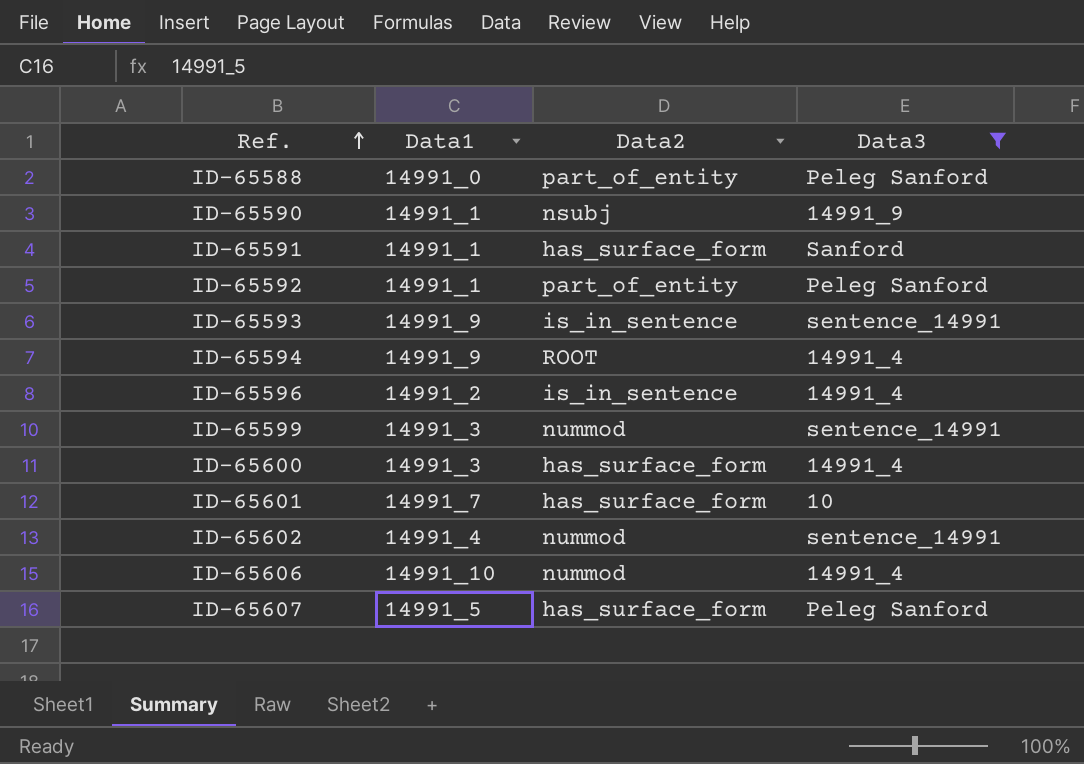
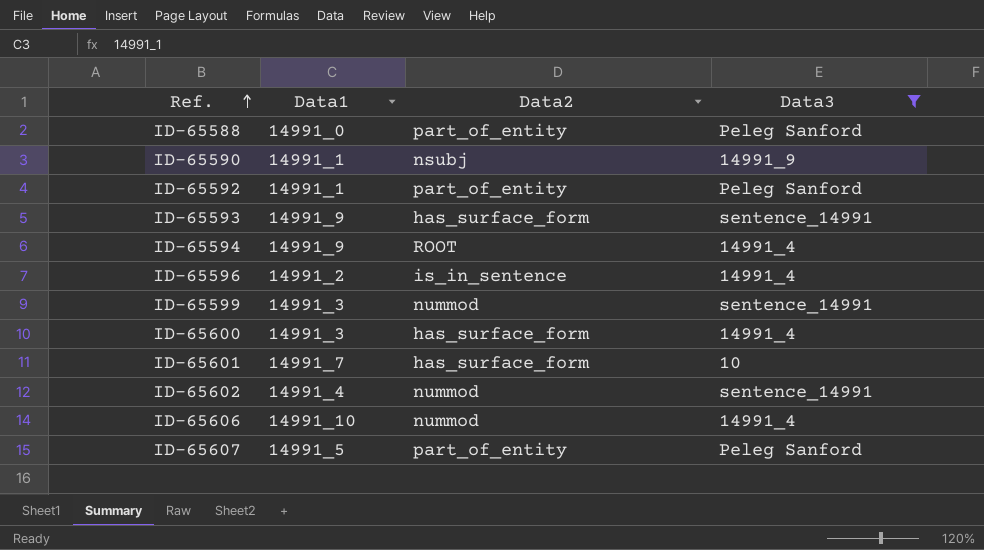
row ID-65591: 14991_1 | has_surface_form | Sanford -> none
ID-65593 | Data2: is_in_sentence -> has_surface_form
ID-65607 | Data2: has_surface_form -> part_of_entity

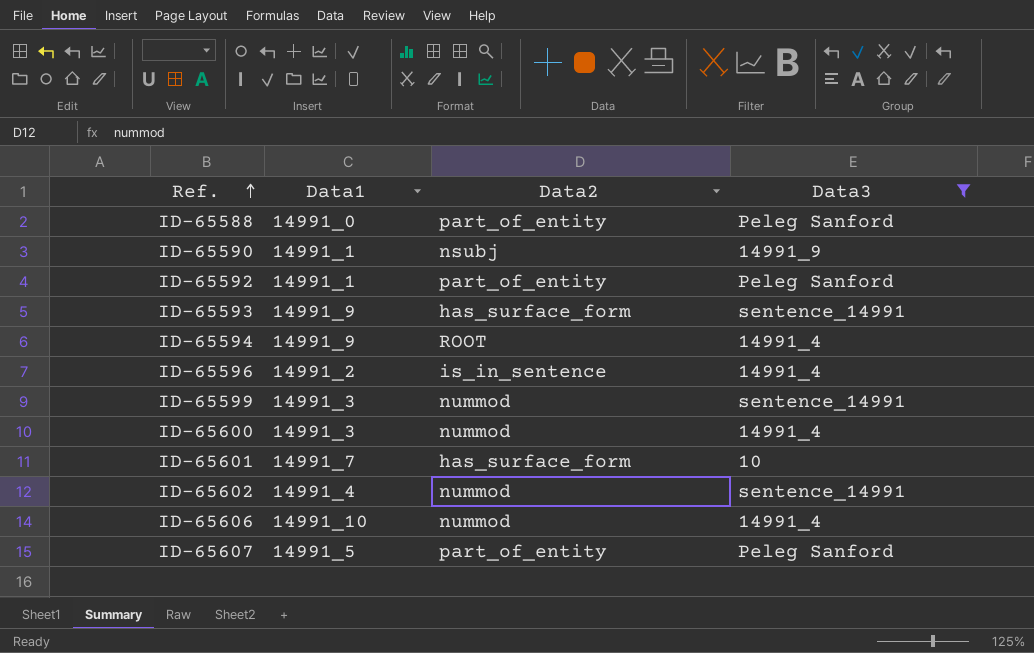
ID-65600 | Data2: has_surface_form -> nummod

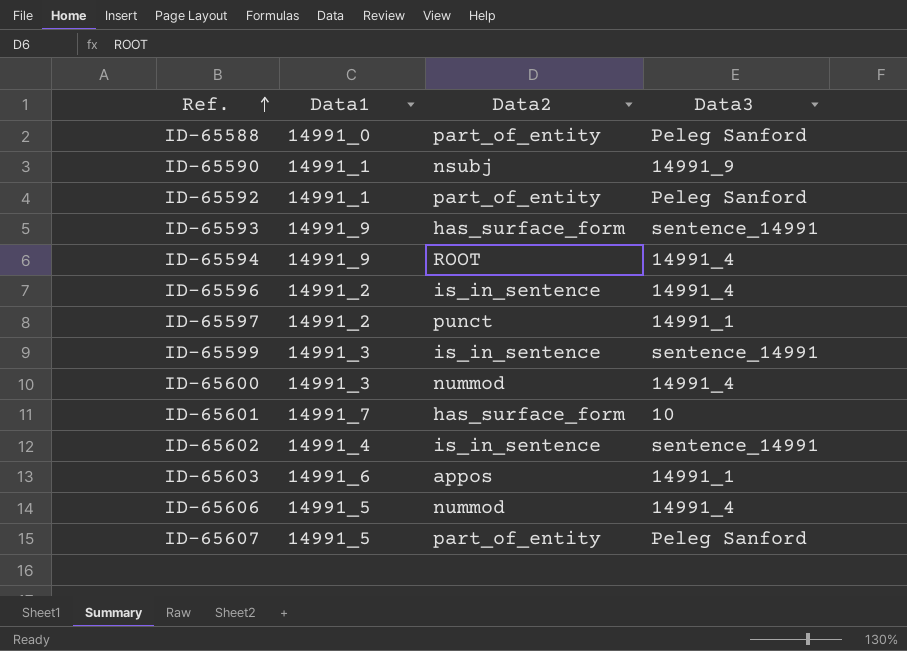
filter: Data3 != 14991_1 -> none
ID-65599 | Data2: nummod -> is_in_sentence
ID-65602 | Data2: nummod -> is_in_sentence
ID-65606 | Data1: 14991_10 -> 14991_5

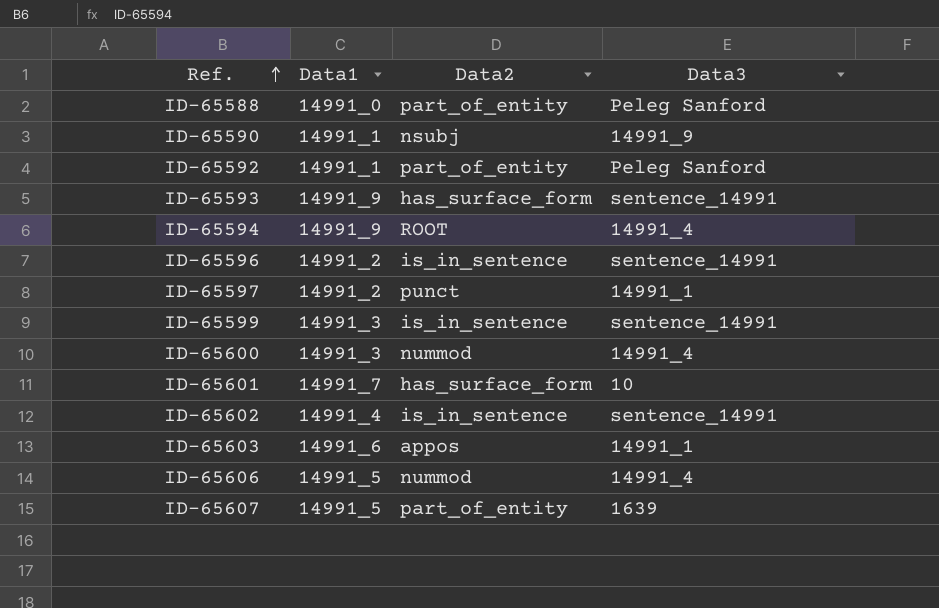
ID-65596 | Data3: 14991_4 -> sentence_14991
ID-65607 | Data3: Peleg Sanford -> 1639

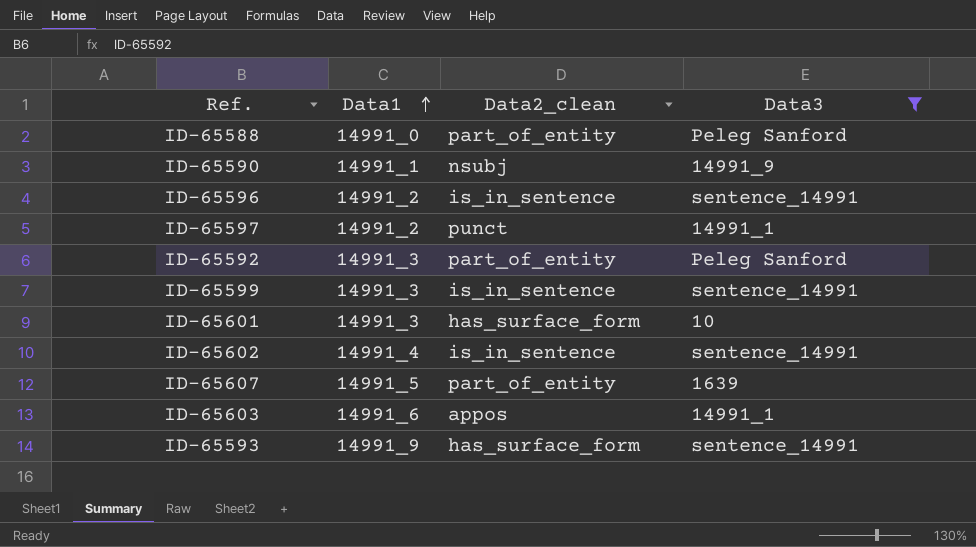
filter: none -> Data3 != 14991_4
row order: Ref. ascending -> Data1 ascending
column name: Data2 -> Data2_clean
ID-65592 | Data1: 14991_1 -> 14991_3
ID-65601 | Data1: 14991_7 -> 14991_3

